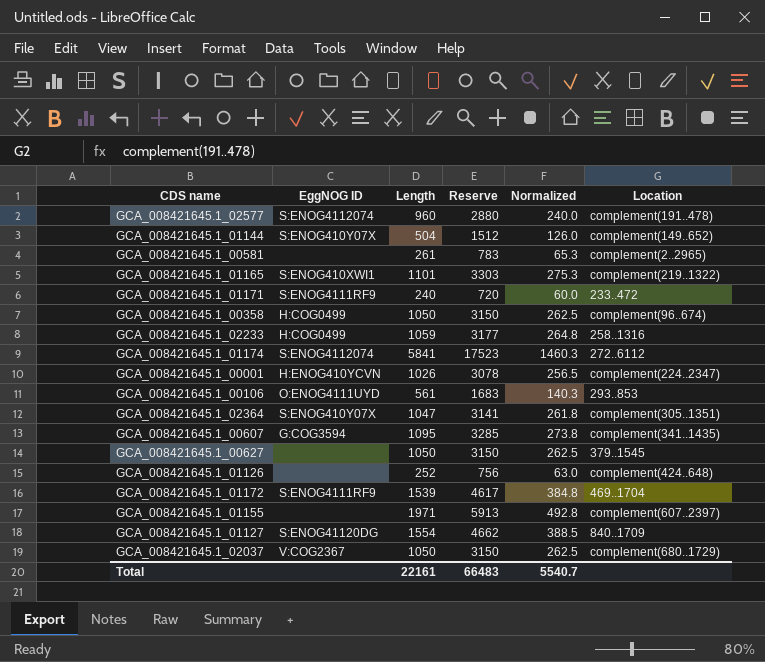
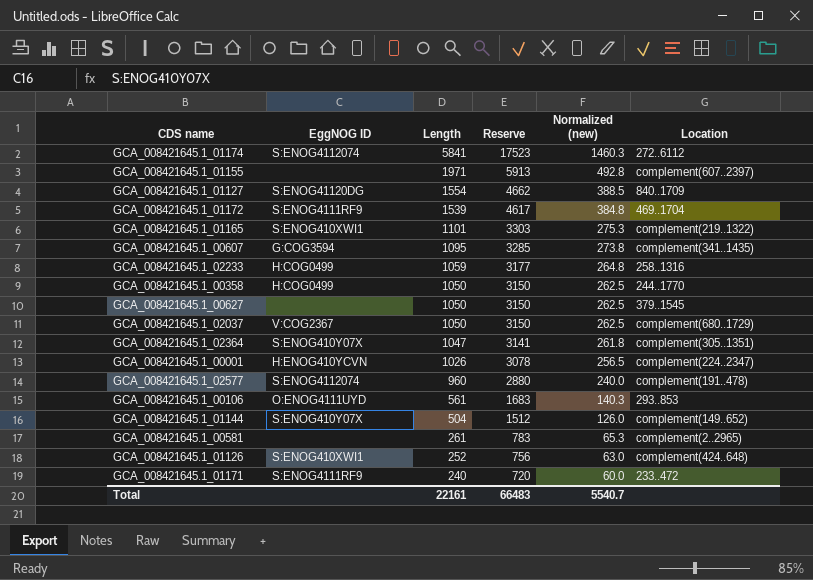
row order: none -> Length descending
column name: Normalized -> Normalized (new)
GCA_008421645.1_00358 | Location: complement(96..674) -> 244..1770
GCA_008421645.1_01126 | EggNOG ID: none -> S:ENOG410XWI1

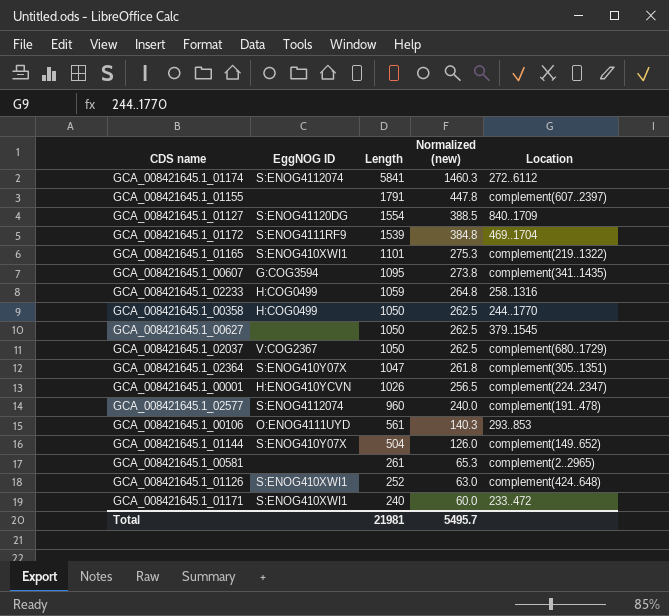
column Reserve | formula: [Length] * 3 -> none
GCA_008421645.1_01155 | Length: 1971 -> 1791
GCA_008421645.1_01155 | Normalized (new): 492.8 -> 447.8
GCA_008421645.1_01171 | EggNOG ID: S:ENOG4111RF9 -> S:ENOG410XWI1
Total | Length: 22161 -> 21981
Total | Normalized (new): 5540.7 -> 5495.7

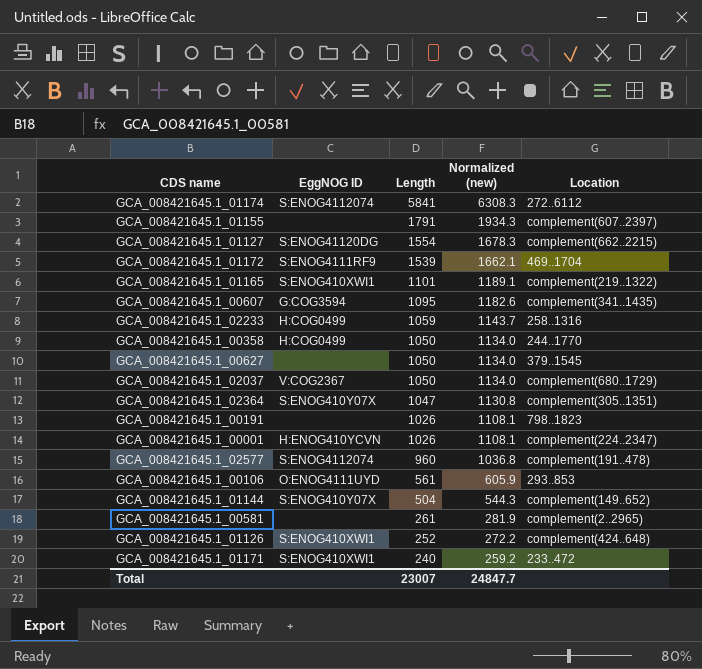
column Normalized (new) | formula: [Length] * 0.25 -> [Length] * 1.08
GCA_008421645.1_01127 | Location: 840..1709 -> complement(662..2215)
row GCA_008421645.1_00191: none -> none | 1026 | 1108.1 | 798..1823
Total | Length: 21981 -> 23007
Total | Normalized (new): 5495.7 -> 24847.7

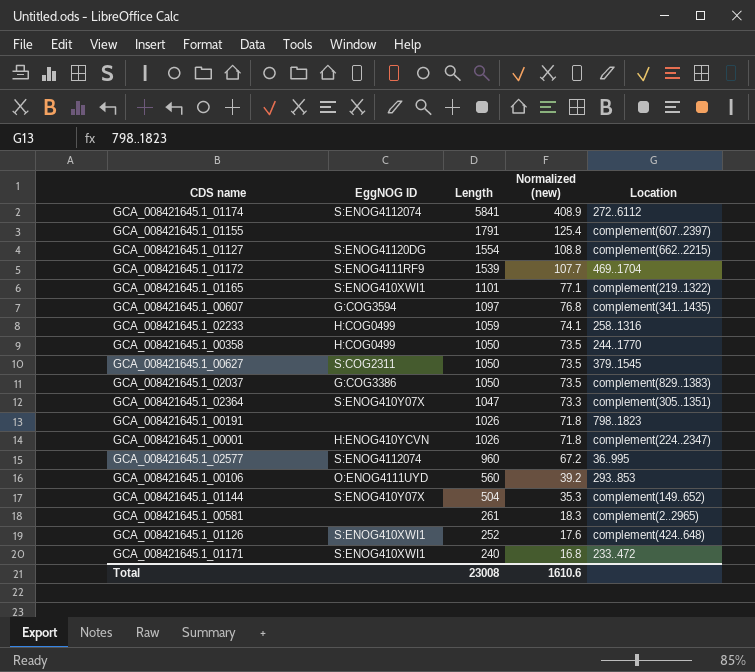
column Normalized (new) | formula: [Length] * 1.08 -> [Length] * 0.07
GCA_008421645.1_00607 | Length: 1095 -> 1097
GCA_008421645.1_00627 | EggNOG ID: none -> S:COG2311
GCA_008421645.1_02037 | EggNOG ID: V:COG2367 -> G:COG3386
GCA_008421645.1_02037 | Location: complement(680..1729) -> complement(829..1383)
GCA_008421645.1_02577 | Location: complement(191..478) -> 36..995
GCA_008421645.1_00106 | Length: 561 -> 560
Total | Length: 23007 -> 23008
Total | Normalized (new): 24847.7 -> 1610.6

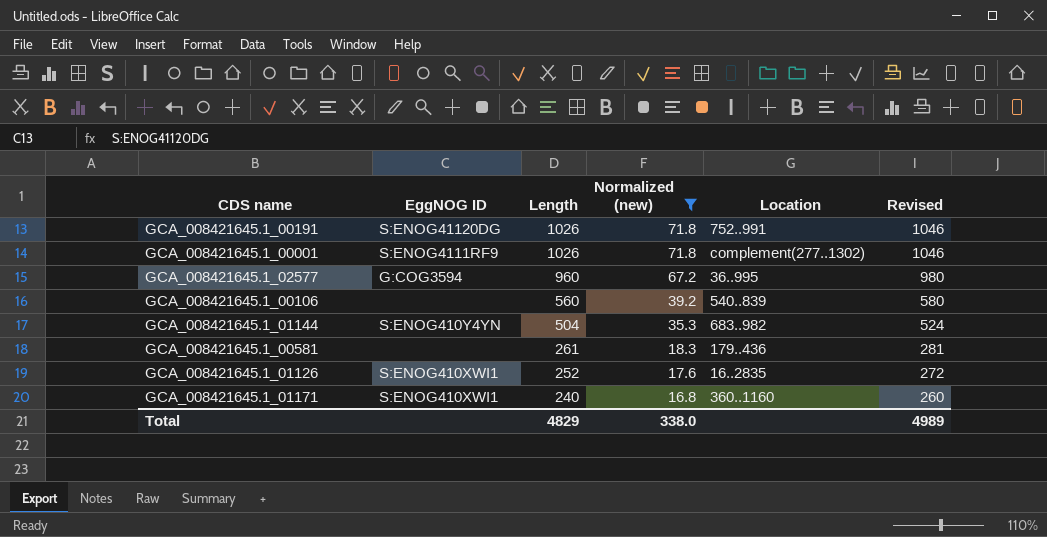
filter: none -> Normalized (new) <= 71.8
column Revised | formula: none -> [Length] + 20
GCA_008421645.1_00191 | EggNOG ID: none -> S:ENOG41120DG
GCA_008421645.1_00191 | Location: 798..1823 -> 752..991
GCA_008421645.1_00001 | EggNOG ID: H:ENOG410YCVN -> S:ENOG4111RF9
GCA_008421645.1_00001 | Location: complement(224..2347) -> complement(277..1302)
GCA_008421645.1_02577 | EggNOG ID: S:ENOG4112074 -> G:COG3594
GCA_008421645.1_00106 | EggNOG ID: O:ENOG4111UYD -> none
GCA_008421645.1_00106 | Location: 293..853 -> 540..839
GCA_008421645.1_01144 | EggNOG ID: S:ENOG410Y07X -> S:ENOG410Y4YN
GCA_008421645.1_01144 | Location: complement(149..652) -> 683..982
GCA_008421645.1_00581 | Location: complement(2..2965) -> 179..436
GCA_008421645.1_01126 | Location: complement(424..648) -> 16..2835
GCA_008421645.1_01171 | Location: 233..472 -> 360..1160
Total | Length: 23008 -> 4829
Total | Normalized (new): 1610.6 -> 338.0

